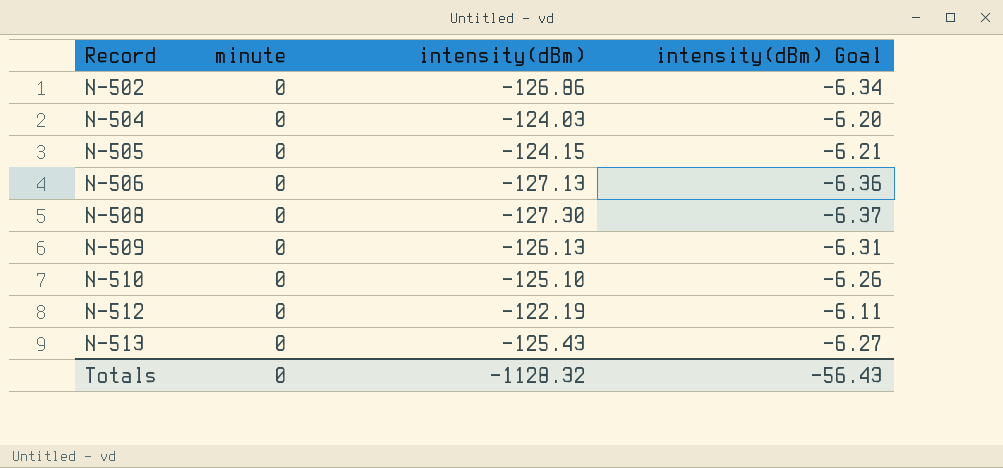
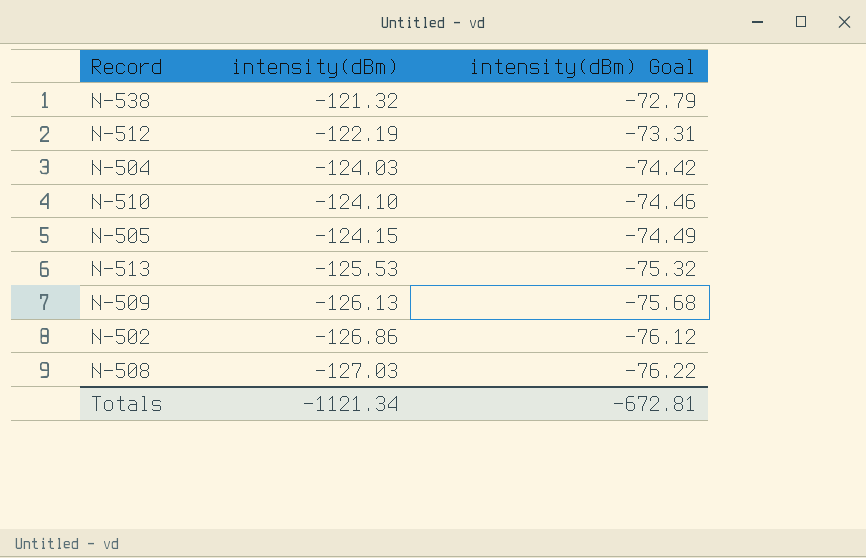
row order: Record ascending -> intensity(dBm) descending
column minute | position: 2 -> none
column intensity(dBm) Goal | formula: [intensity(dBm)] * 0.05 -> [intensity(dBm)] * 0.6
row N-506: 0 | -127.13 | -6.36 -> none
row N-538: none -> -121.32 | -72.79
N-510 | intensity(dBm): -125.10 -> -124.10
N-513 | intensity(dBm): -125.43 -> -125.53
N-508 | intensity(dBm): -127.30 -> -127.03
Totals | intensity(dBm): -1128.32 -> -1121.34
Totals | intensity(dBm) Goal: -56.43 -> -672.81

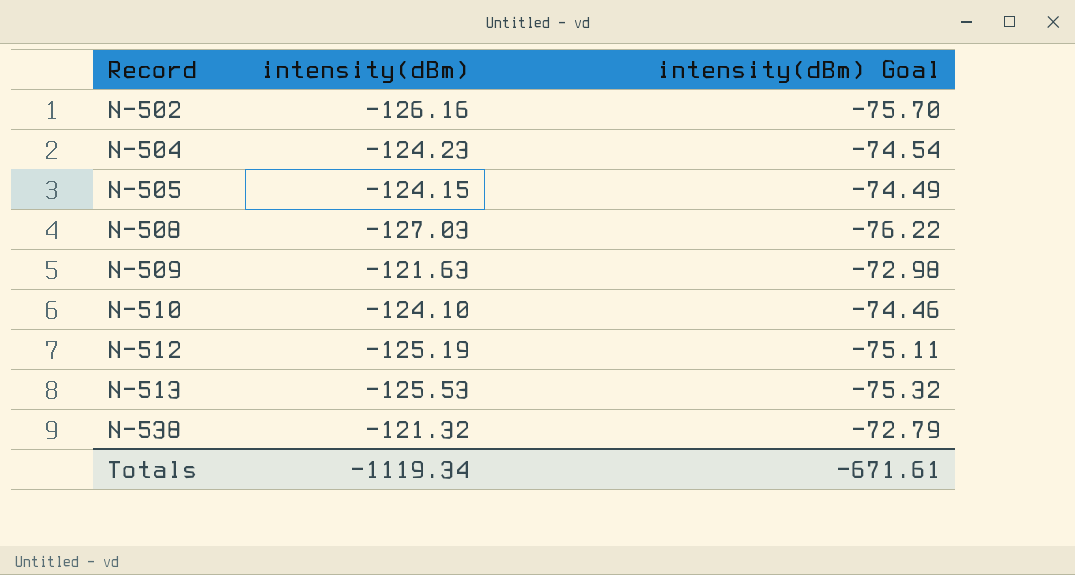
row order: intensity(dBm) descending -> Record ascending
N-502 | intensity(dBm): -126.86 -> -126.16
N-502 | intensity(dBm) Goal: -76.12 -> -75.70
N-504 | intensity(dBm): -124.03 -> -124.23
N-504 | intensity(dBm) Goal: -74.42 -> -74.54
N-509 | intensity(dBm): -126.13 -> -121.63
N-509 | intensity(dBm) Goal: -75.68 -> -72.98
N-512 | intensity(dBm): -122.19 -> -125.19
N-512 | intensity(dBm) Goal: -73.31 -> -75.11
Totals | intensity(dBm): -1121.34 -> -1119.34
Totals | intensity(dBm) Goal: -672.81 -> -671.61

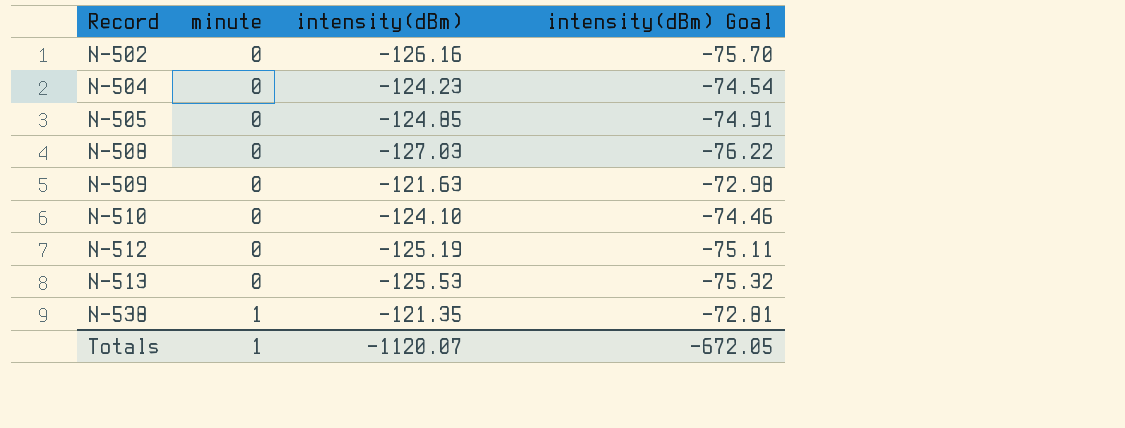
column minute | position: none -> 2
N-505 | intensity(dBm): -124.15 -> -124.85
N-505 | intensity(dBm) Goal: -74.49 -> -74.91
N-538 | intensity(dBm): -121.32 -> -121.35
N-538 | intensity(dBm) Goal: -72.79 -> -72.81
Totals | intensity(dBm): -1119.34 -> -1120.07
Totals | intensity(dBm) Goal: -671.61 -> -672.05

